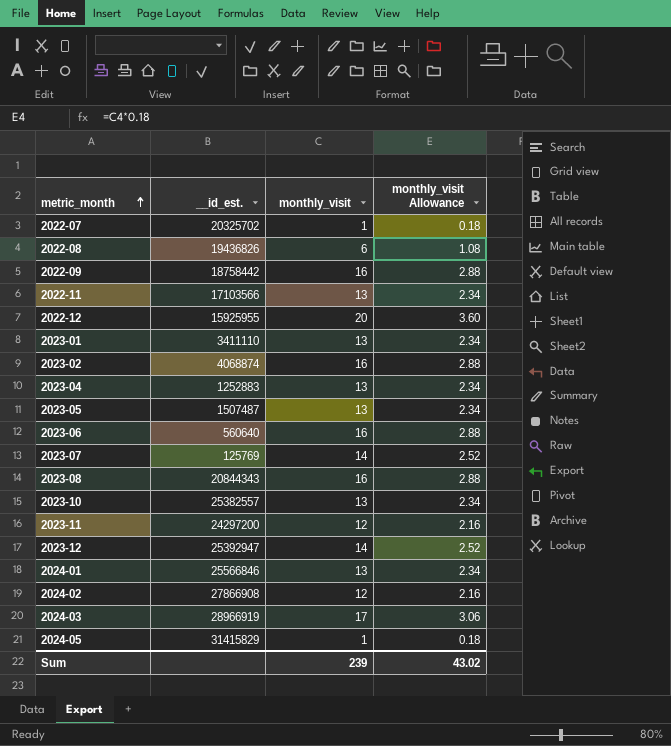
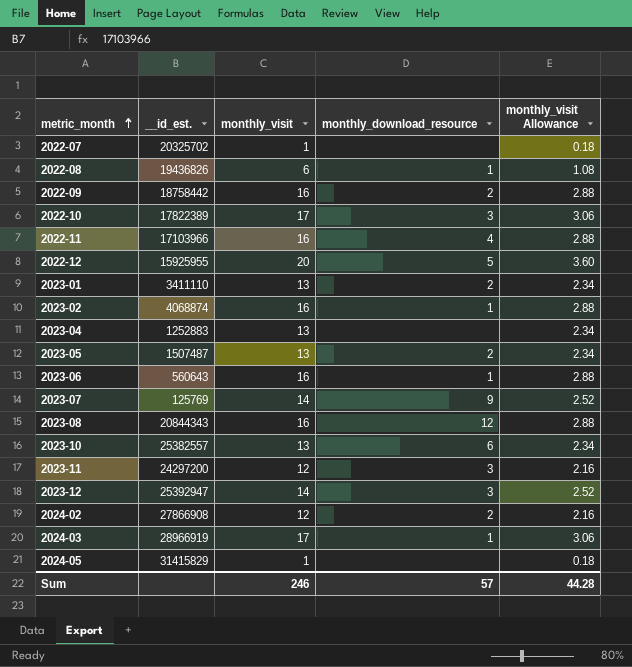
column monthly_download_resource | position: none -> 4
row 2024-01: 25566846 | 13 | 2.34 -> none
row 2022-10: none -> 17822389 | 17 | 3 | 3.06
2022-11 | __id_est.: 17103566 -> 17103966
2022-11 | monthly_visit: 13 -> 16
2022-11 | monthly_visit Allowance: 2.34 -> 2.88
2023-06 | __id_est.: 560640 -> 560643
Sum | monthly_visit: 239 -> 246
Sum | monthly_visit Allowance: 43.02 -> 44.28

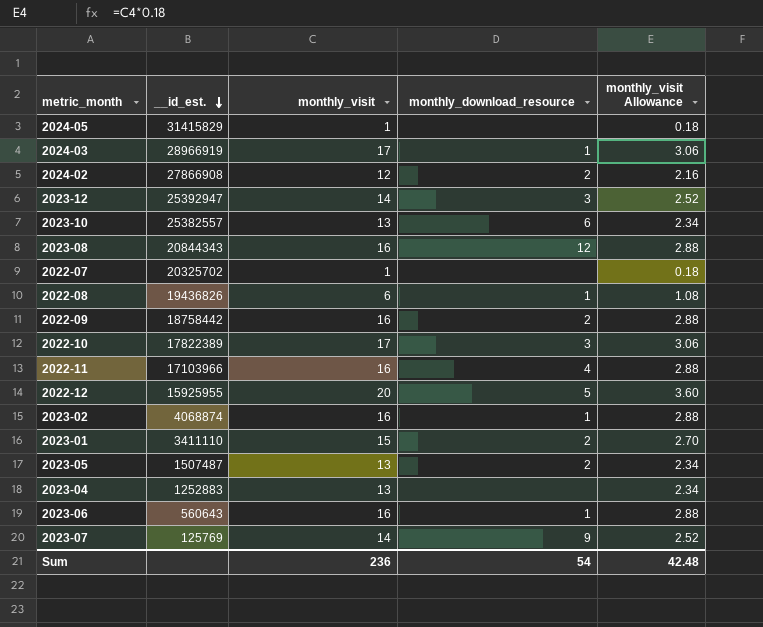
row order: metric_month ascending -> __id_est. descending
row 2023-11: 24297200 | 12 | 3 | 2.16 -> none
2023-01 | monthly_visit: 13 -> 15
2023-01 | monthly_visit Allowance: 2.34 -> 2.70
Sum | monthly_visit: 246 -> 236
Sum | monthly_download_resource: 57 -> 54
Sum | monthly_visit Allowance: 44.28 -> 42.48

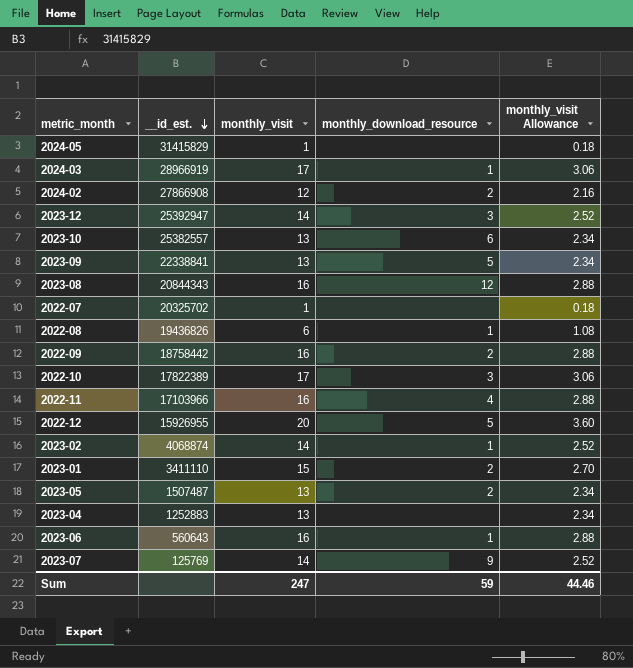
row 2023-09: none -> 22338841 | 13 | 5 | 2.34
2022-12 | __id_est.: 15925955 -> 15926955
2023-02 | monthly_visit: 16 -> 14
2023-02 | monthly_visit Allowance: 2.88 -> 2.52
Sum | monthly_visit: 236 -> 247
Sum | monthly_download_resource: 54 -> 59
Sum | monthly_visit Allowance: 42.48 -> 44.46

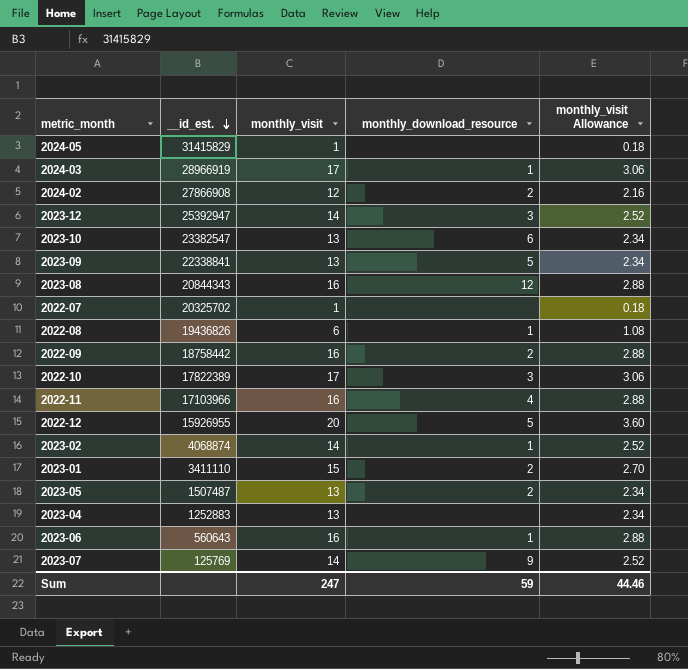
2023-10 | __id_est.: 25382557 -> 23382547

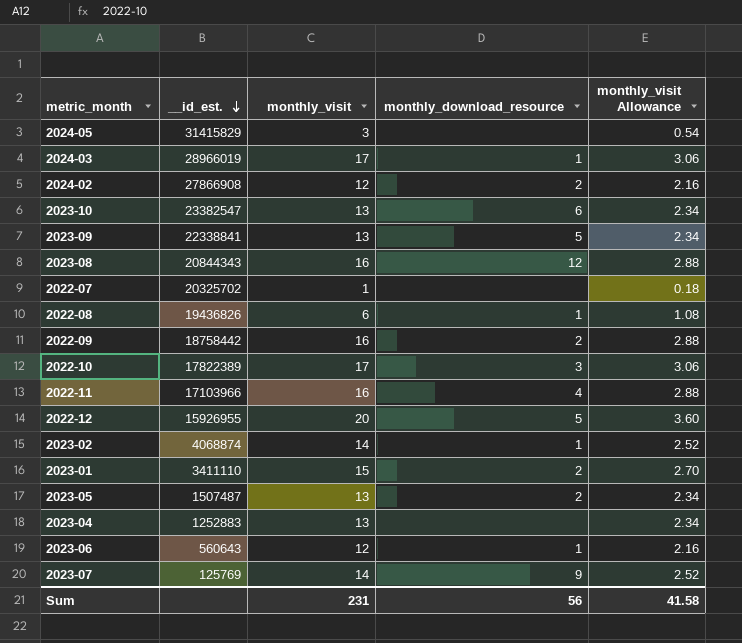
row 2023-12: 25392947 | 14 | 3 | 2.52 -> none
2024-05 | monthly_visit: 1 -> 3
2024-05 | monthly_visit Allowance: 0.18 -> 0.54
2024-03 | __id_est.: 28966919 -> 28966019
2023-06 | monthly_visit: 16 -> 12
2023-06 | monthly_visit Allowance: 2.88 -> 2.16
Sum | monthly_visit: 247 -> 231
Sum | monthly_download_resource: 59 -> 56
Sum | monthly_visit Allowance: 44.46 -> 41.58

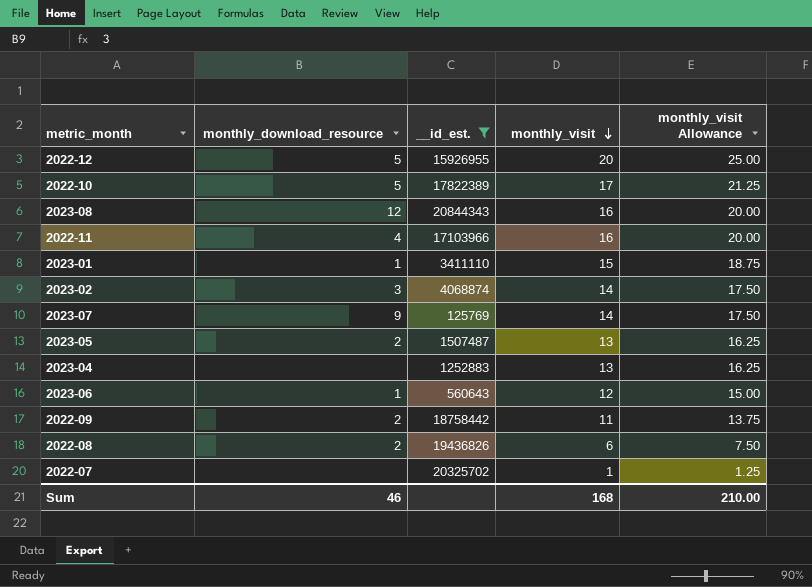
filter: none -> __id_est. <= 20844343
row order: __id_est. descending -> monthly_visit descending
column monthly_download_resource | position: 4 -> 2
column monthly_visit Allowance | formula: [monthly_visit] * 0.18 -> [monthly_visit] * 1.25
2022-10 | monthly_download_resource: 3 -> 5
2023-01 | monthly_download_resource: 2 -> 1
2023-02 | monthly_download_resource: 1 -> 3
2022-09 | monthly_visit: 16 -> 11
2022-08 | monthly_download_resource: 1 -> 2
Sum | monthly_download_resource: 56 -> 46
Sum | monthly_visit: 231 -> 168
Sum | monthly_visit Allowance: 41.58 -> 210.00

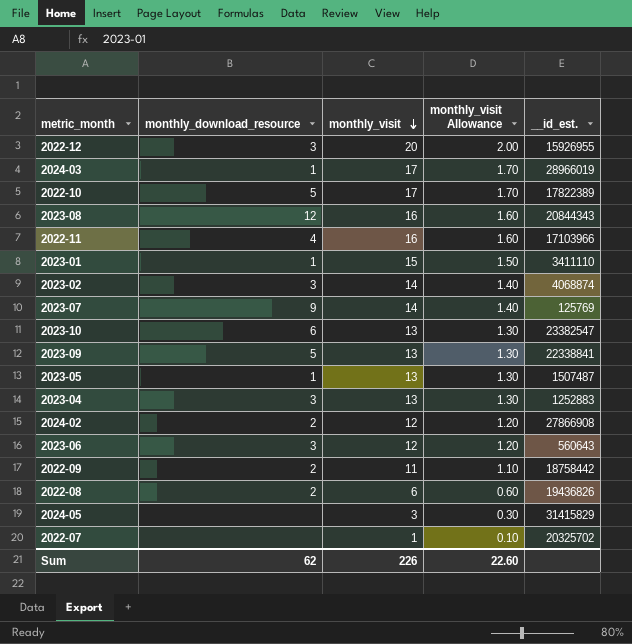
filter: __id_est. <= 20844343 -> none
column monthly_visit Allowance | formula: [monthly_visit] * 1.25 -> [monthly_visit] * 0.1
column __id_est. | position: 3 -> 5
2022-12 | monthly_download_resource: 5 -> 3
2023-05 | monthly_download_resource: 2 -> 1
2023-04 | monthly_download_resource: none -> 3
2023-06 | monthly_download_resource: 1 -> 3
Sum | monthly_download_resource: 46 -> 62
Sum | monthly_visit: 168 -> 226
Sum | monthly_visit Allowance: 210.00 -> 22.60

